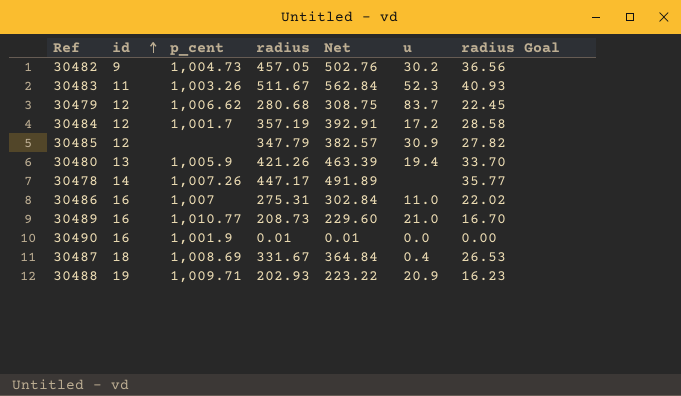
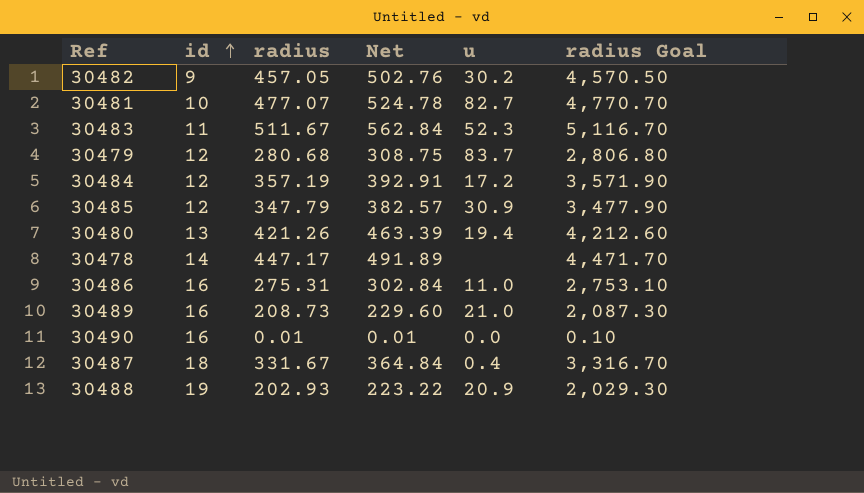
column p_cent | position: 3 -> none
column radius Goal | formula: [radius] * 0.08 -> [radius] * 10
row 30481: none -> 10 | 477.07 | 524.78 | 82.7 | 4,770.70

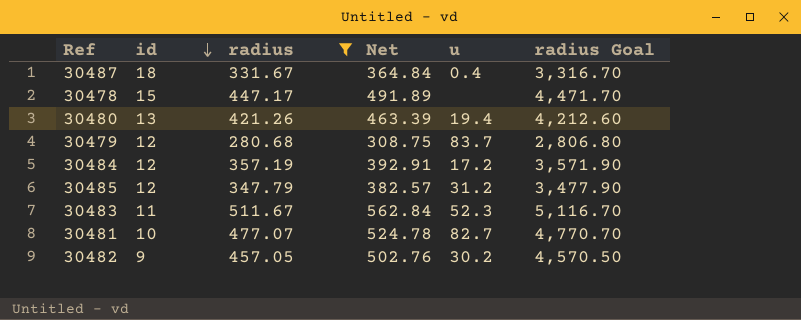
filter: none -> radius >= 280.68
row order: id ascending -> id descending
30478 | id: 14 -> 15
30485 | u: 30.9 -> 31.2

